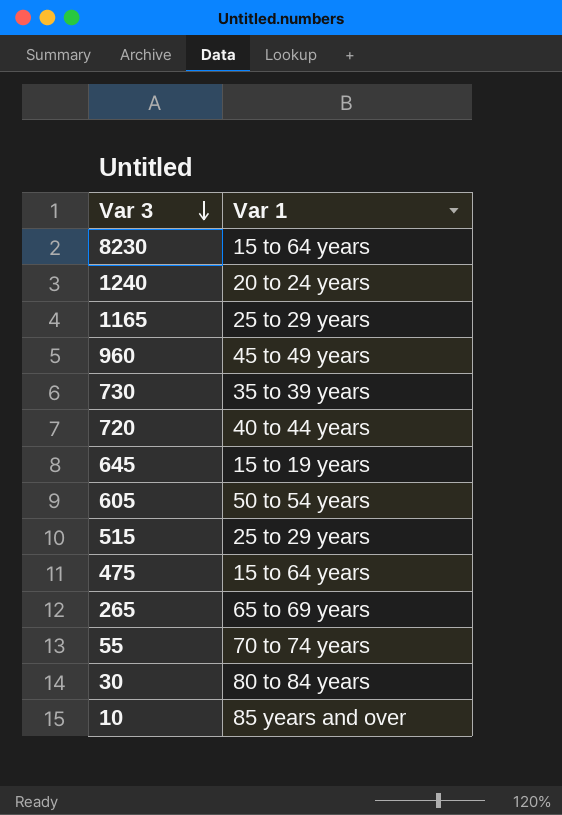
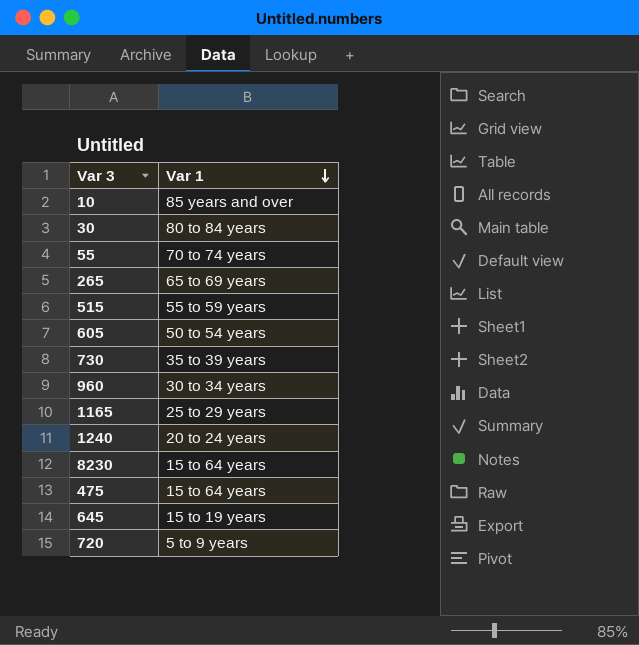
row order: Var 3 descending -> Var 1 descending
515 | Var 1: 25 to 29 years -> 55 to 59 years
960 | Var 1: 45 to 49 years -> 30 to 34 years
720 | Var 1: 40 to 44 years -> 5 to 9 years

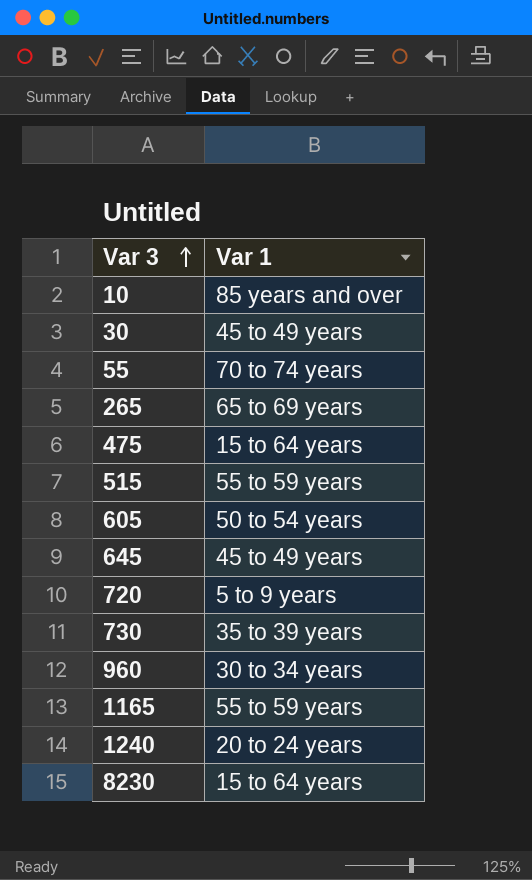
row order: Var 1 descending -> Var 3 ascending
30 | Var 1: 80 to 84 years -> 45 to 49 years
645 | Var 1: 15 to 19 years -> 45 to 49 years
1165 | Var 1: 25 to 29 years -> 55 to 59 years

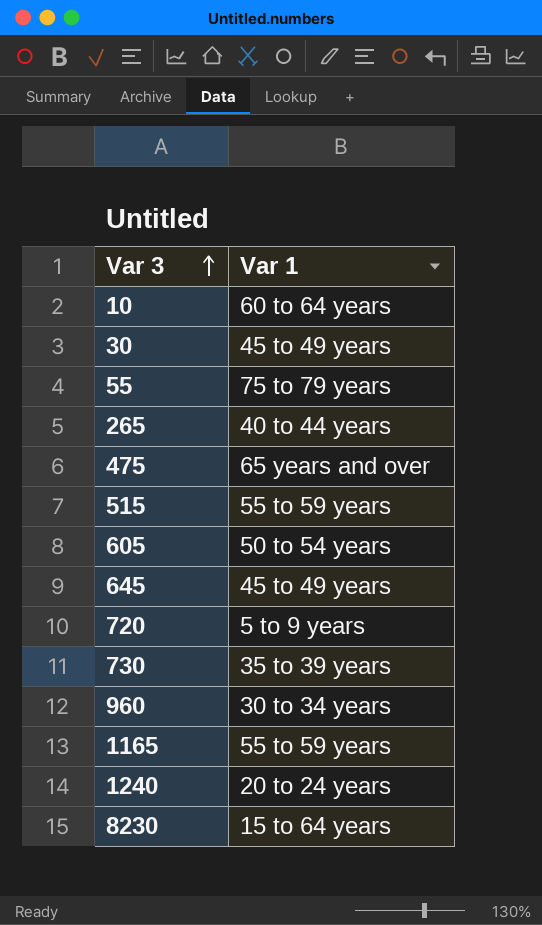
10 | Var 1: 85 years and over -> 60 to 64 years
55 | Var 1: 70 to 74 years -> 75 to 79 years
265 | Var 1: 65 to 69 years -> 40 to 44 years
475 | Var 1: 15 to 64 years -> 65 years and over

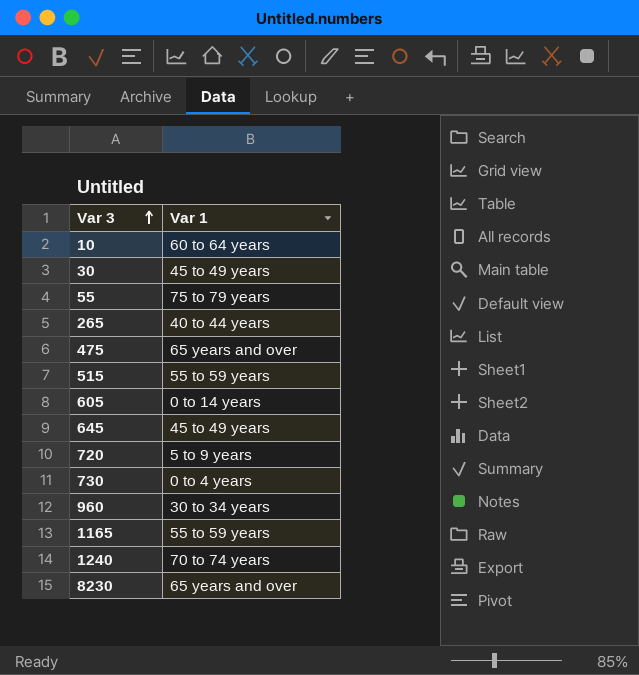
605 | Var 1: 50 to 54 years -> 0 to 14 years
730 | Var 1: 35 to 39 years -> 0 to 4 years
1240 | Var 1: 20 to 24 years -> 70 to 74 years
8230 | Var 1: 15 to 64 years -> 65 years and over

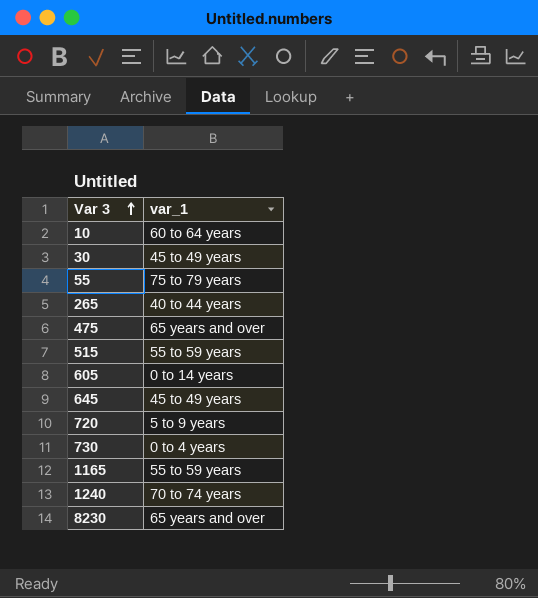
column name: Var 1 -> var_1
row 960: 30 to 34 years -> none

